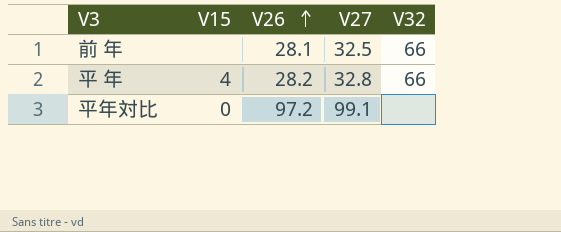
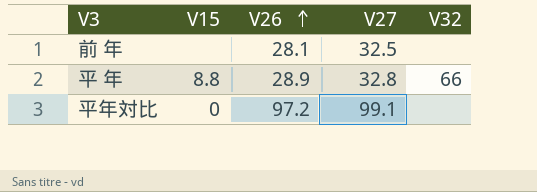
前 年 | V32: 66 -> none
平 年 | V15: 4 -> 8.8
平 年 | V26: 28.2 -> 28.9

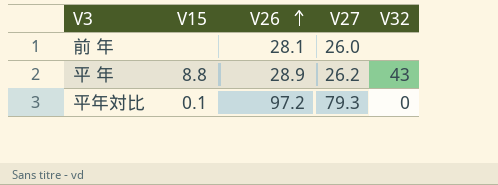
前 年 | V27: 32.5 -> 26.0
平 年 | V27: 32.8 -> 26.2
平 年 | V32: 66 -> 43
平年対比 | V15: 0 -> 0.1
平年対比 | V27: 99.1 -> 79.3
平年対比 | V32: none -> 0

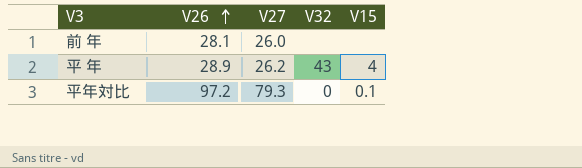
column V15 | position: 2 -> 5
平 年 | V15: 8.8 -> 4

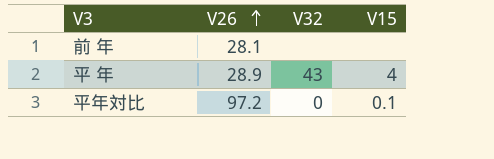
column V27 | position: 3 -> none

